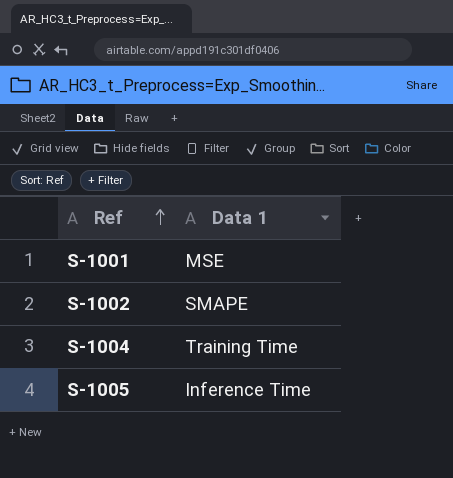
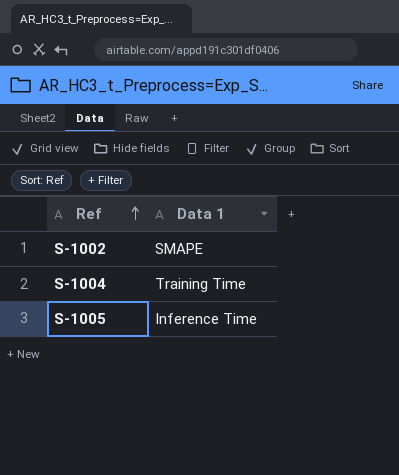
row S-1001: MSE -> none

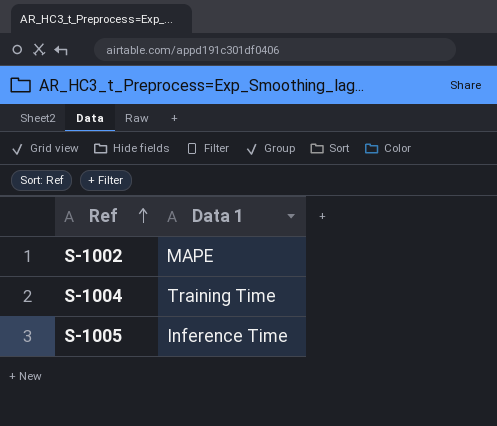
S-1002 | Data 1: SMAPE -> MAPE

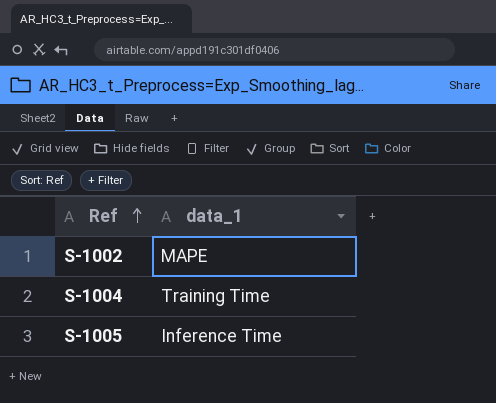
column name: Data 1 -> data_1

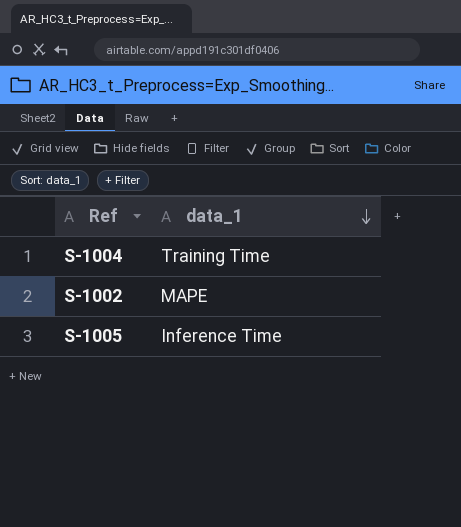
row order: Ref ascending -> data_1 descending

